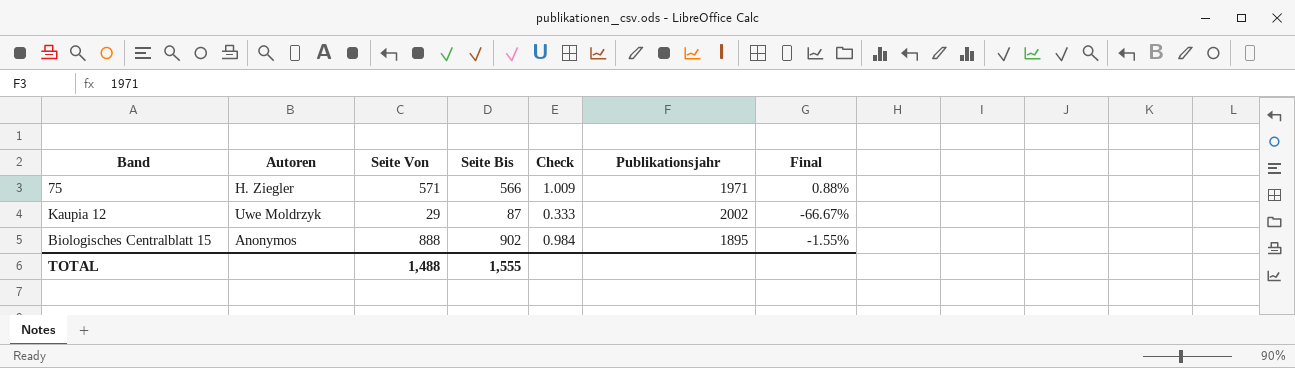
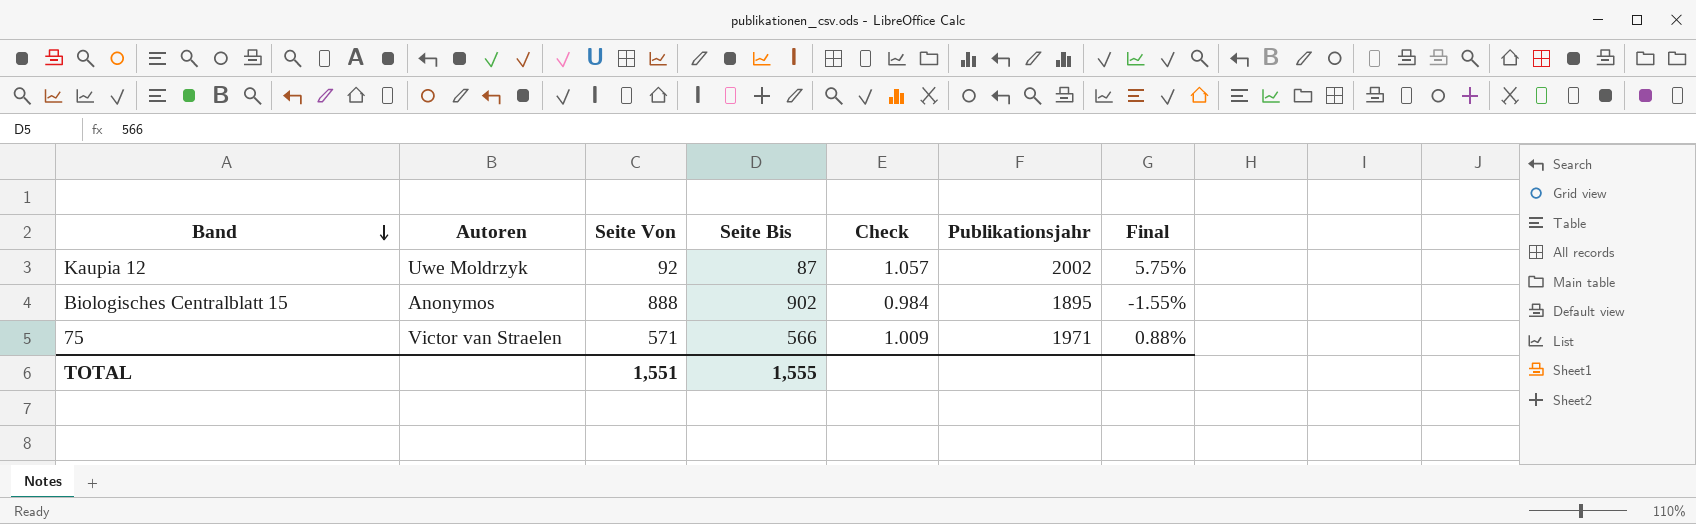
row order: none -> Band descending
Kaupia 12 | Seite Von: 29 -> 92
Kaupia 12 | Check: 0.333 -> 1.057
Kaupia 12 | Final: -66.67% -> 5.75%
75 | Autoren: H. Ziegler -> Victor van Straelen
TOTAL | Seite Von: 1,488 -> 1,551

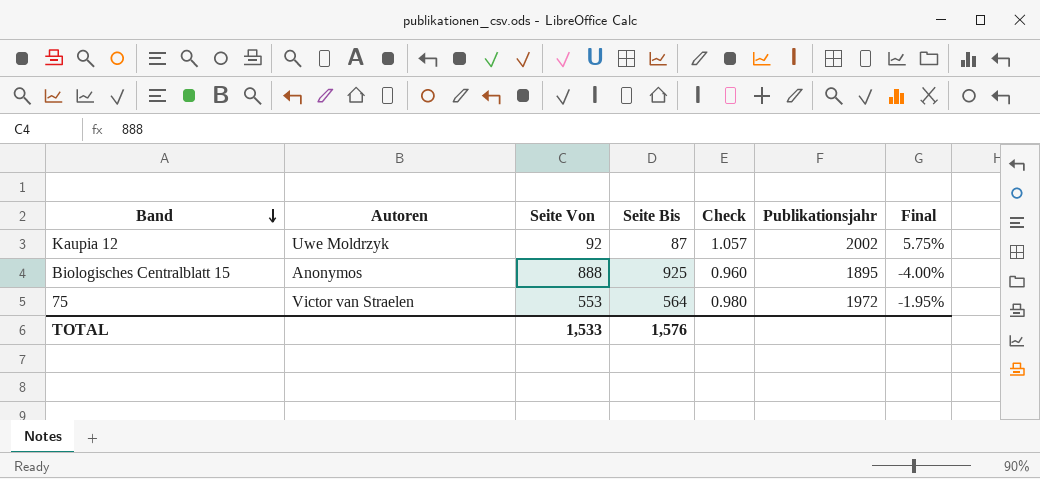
Biologisches Centralblatt 15 | Seite Bis: 902 -> 925
Biologisches Centralblatt 15 | Check: 0.984 -> 0.960
Biologisches Centralblatt 15 | Final: -1.55% -> -4.00%
75 | Seite Von: 571 -> 553
75 | Seite Bis: 566 -> 564
75 | Check: 1.009 -> 0.980
75 | Publikationsjahr: 1971 -> 1972
75 | Final: 0.88% -> -1.95%
TOTAL | Seite Von: 1,551 -> 1,533
TOTAL | Seite Bis: 1,555 -> 1,576

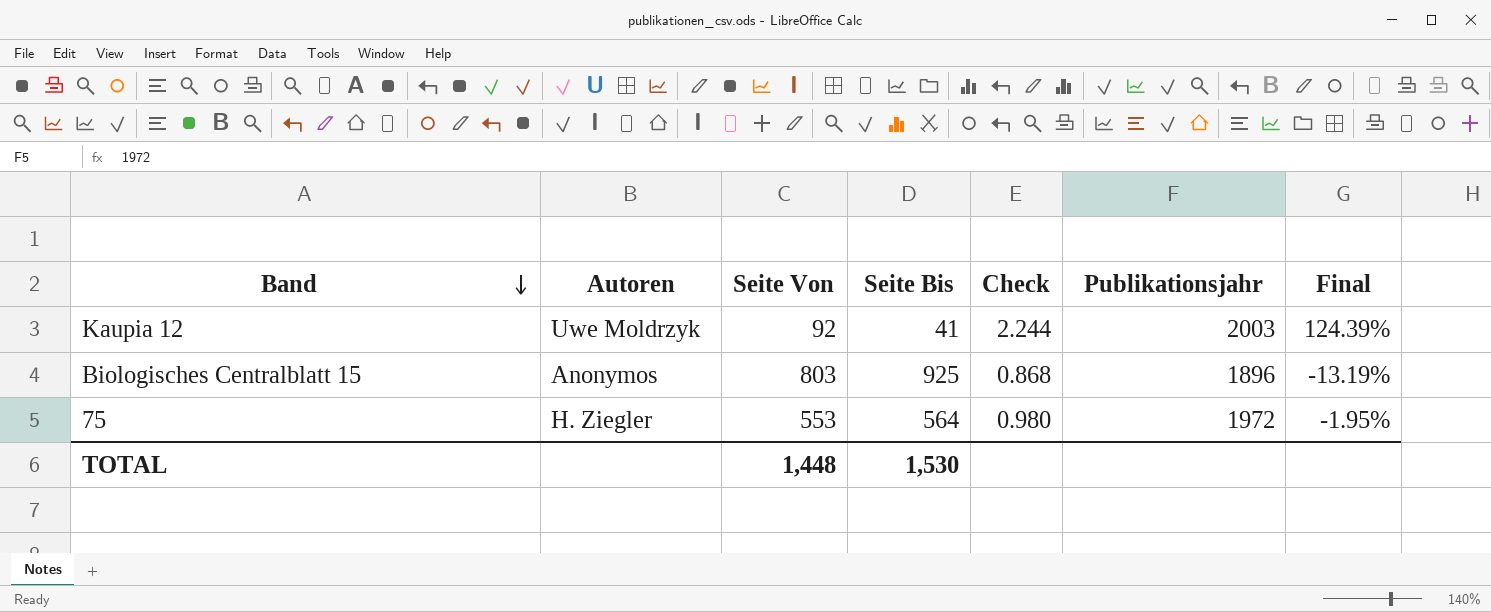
Kaupia 12 | Seite Bis: 87 -> 41
Kaupia 12 | Check: 1.057 -> 2.244
Kaupia 12 | Publikationsjahr: 2002 -> 2003
Kaupia 12 | Final: 5.75% -> 124.39%
Biologisches Centralblatt 15 | Seite Von: 888 -> 803
Biologisches Centralblatt 15 | Check: 0.960 -> 0.868
Biologisches Centralblatt 15 | Publikationsjahr: 1895 -> 1896
Biologisches Centralblatt 15 | Final: -4.00% -> -13.19%
75 | Autoren: Victor van Straelen -> H. Ziegler
TOTAL | Seite Von: 1,533 -> 1,448
TOTAL | Seite Bis: 1,576 -> 1,530

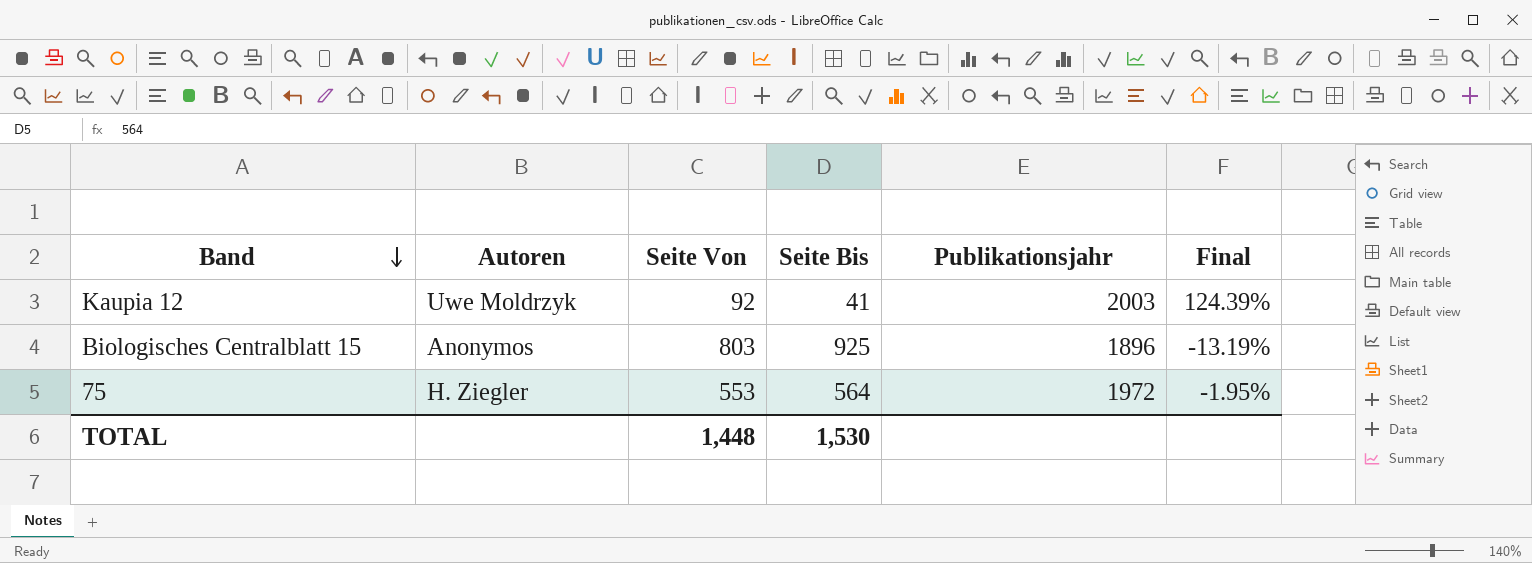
column Check | formula: [Seite Von] / [Seite Bis] -> none

